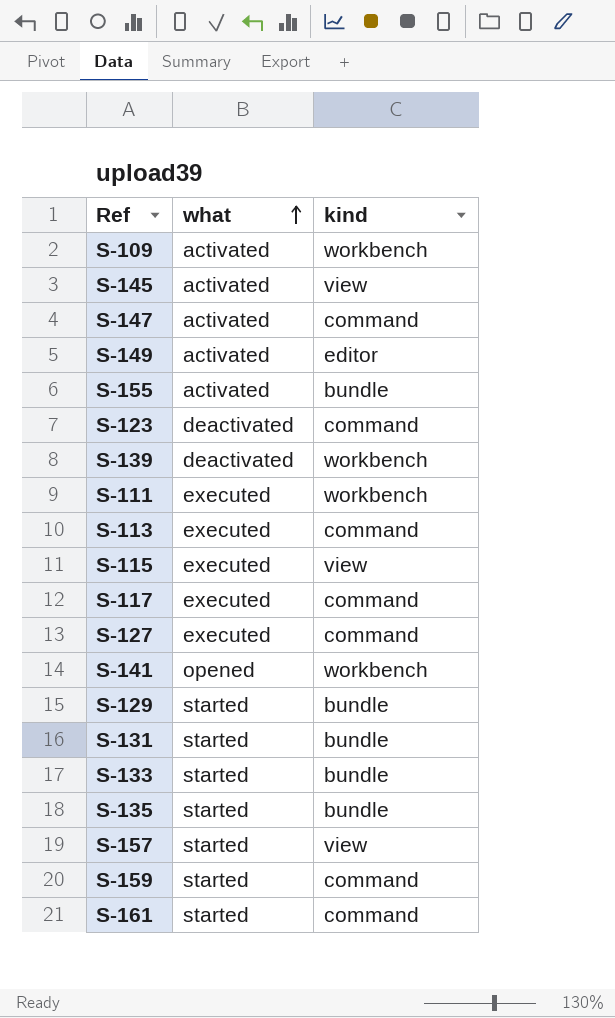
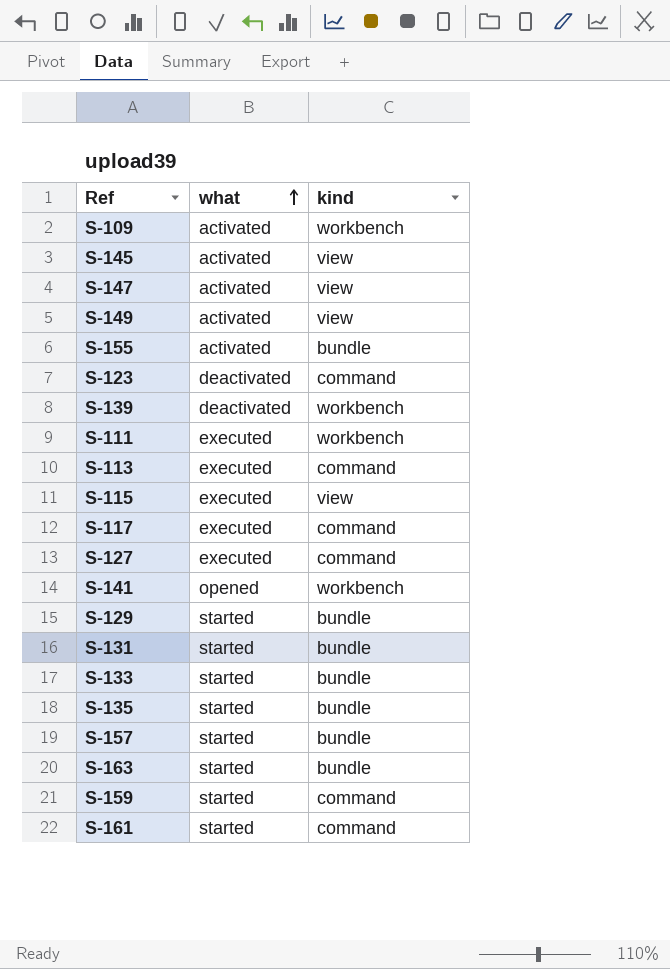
S-147 | kind: command -> view
S-149 | kind: editor -> view
S-157 | kind: view -> bundle
row S-163: none -> started | bundle

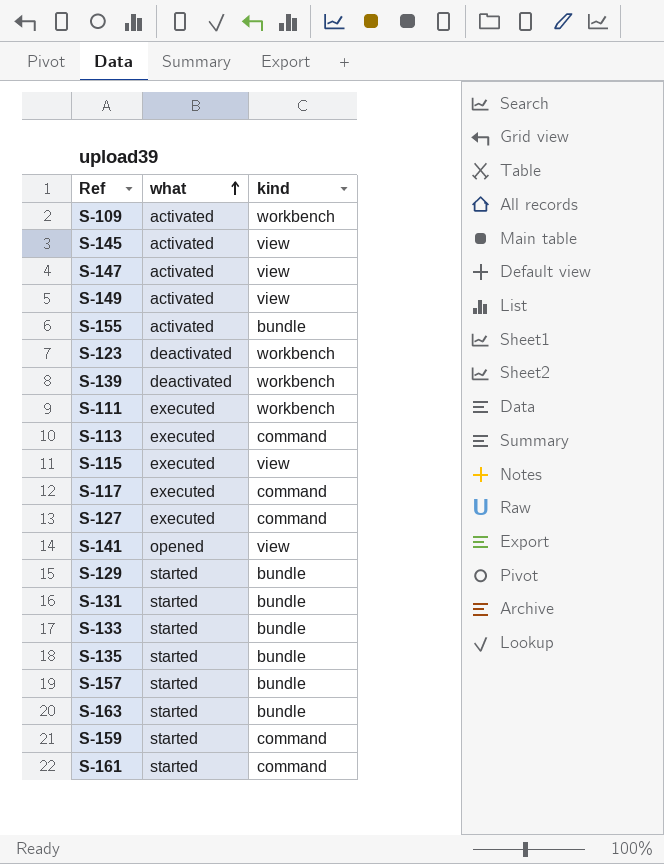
S-123 | kind: command -> workbench
S-141 | kind: workbench -> view

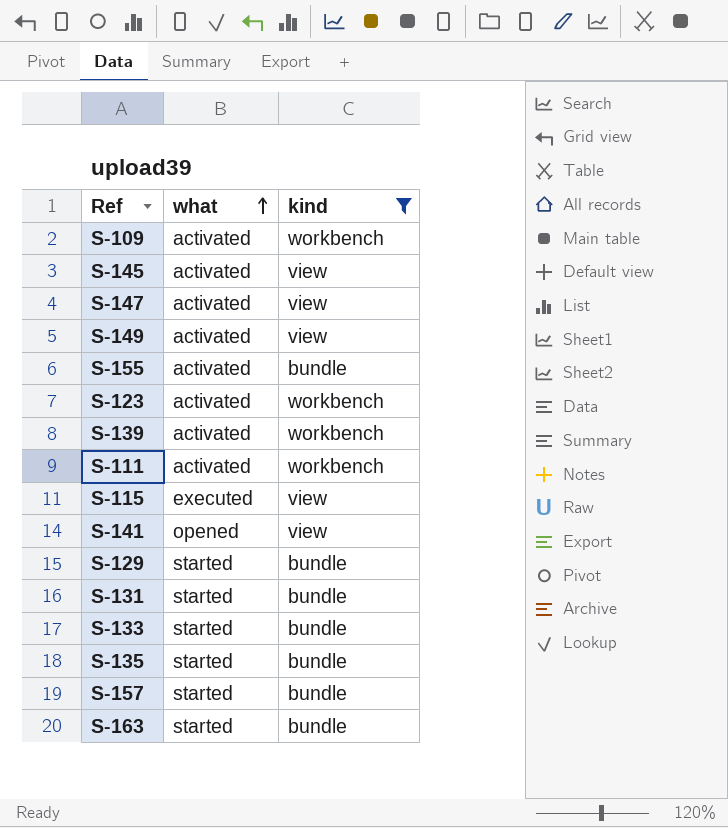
filter: none -> kind != command
S-123 | what: deactivated -> activated
S-139 | what: deactivated -> activated
S-111 | what: executed -> activated

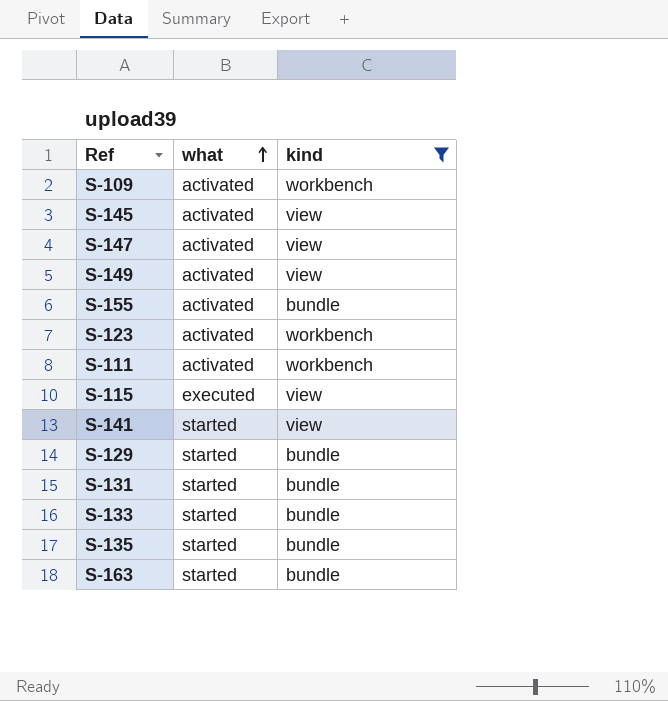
row S-139: activated | workbench -> none
row S-157: started | bundle -> none
S-141 | what: opened -> started

